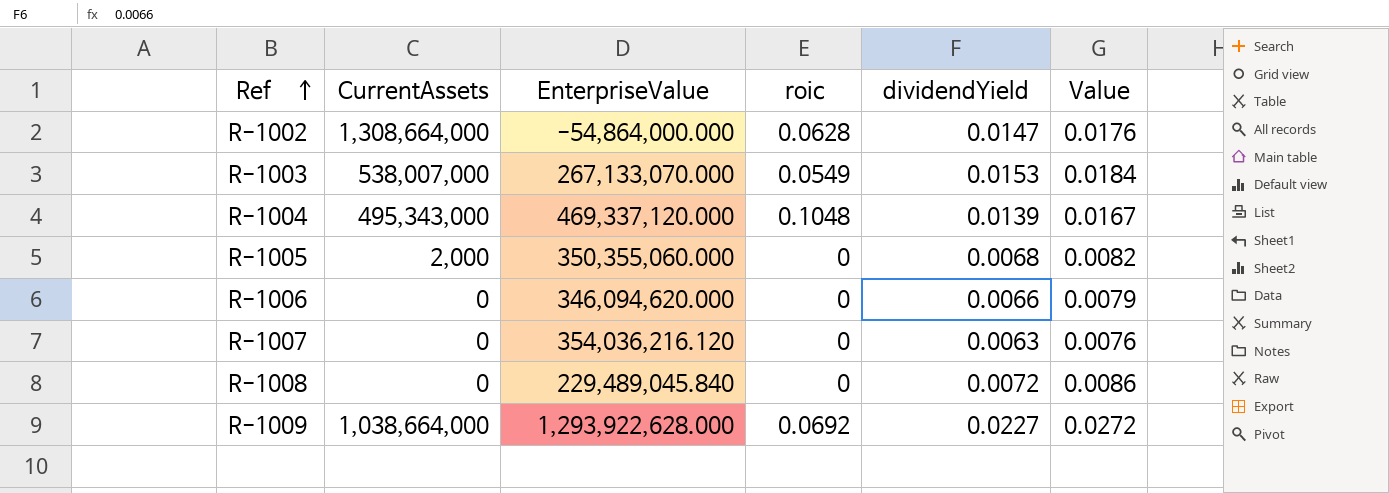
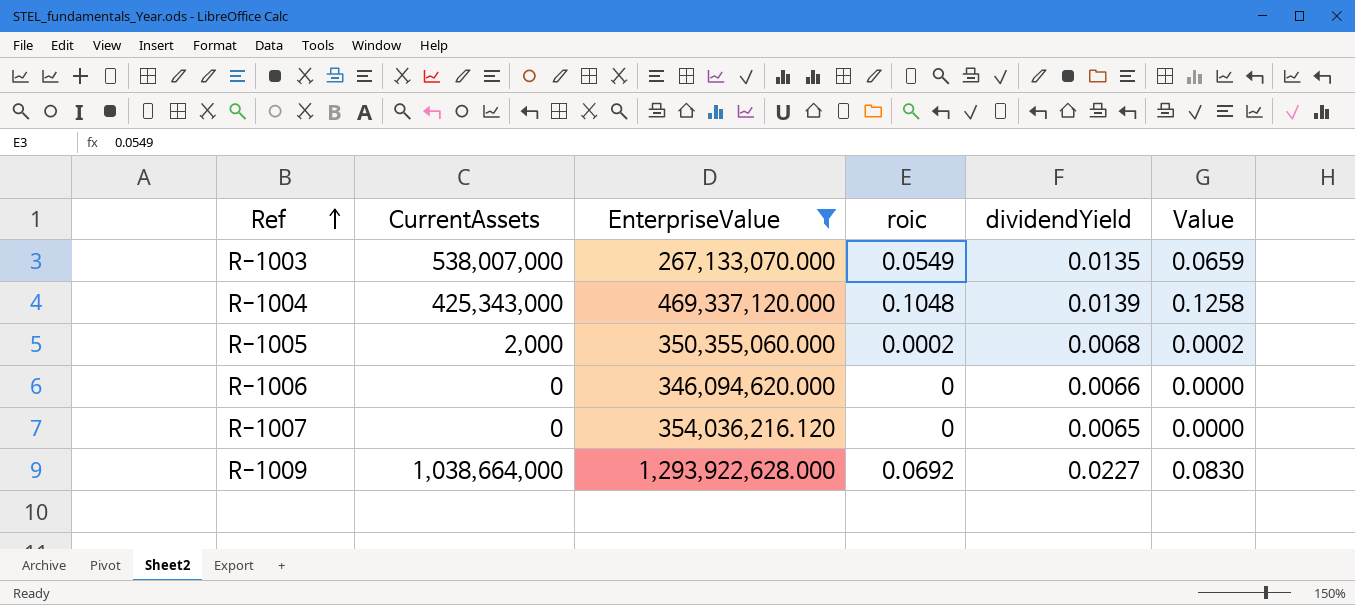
filter: none -> EnterpriseValue >= 267,133,070.000
column Value | formula: [dividendYield] * 1.2 -> [roic] * 1.2
R-1003 | dividendYield: 0.0153 -> 0.0135
R-1004 | CurrentAssets: 495,343,000 -> 425,343,000
R-1005 | roic: 0 -> 0.0002
R-1007 | dividendYield: 0.0063 -> 0.0065

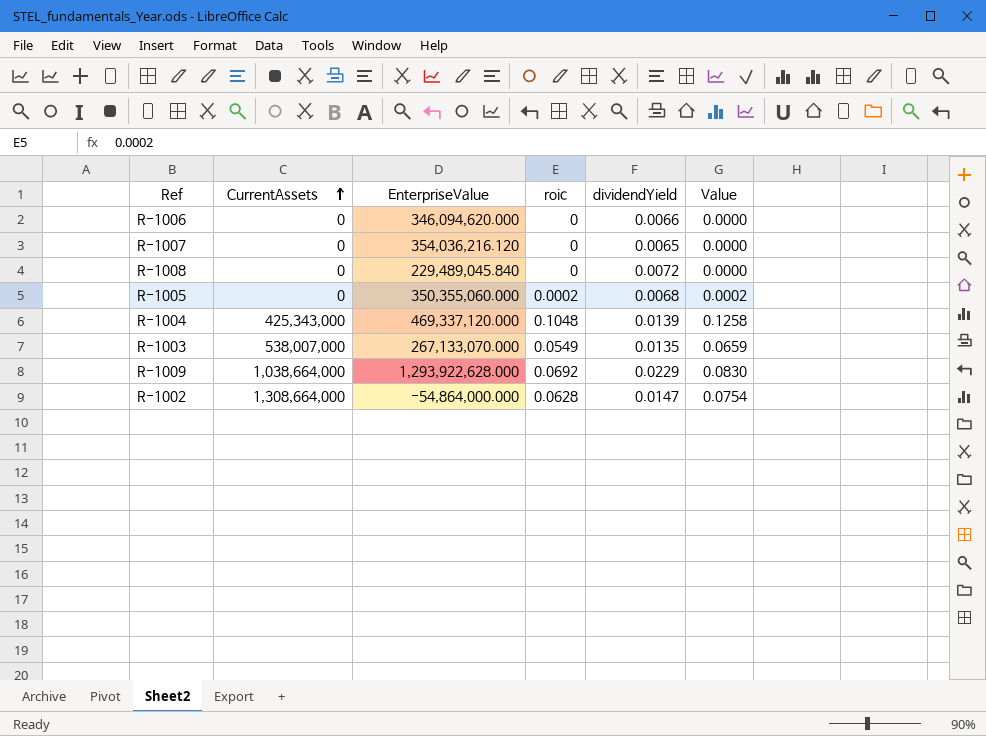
filter: EnterpriseValue >= 267,133,070.000 -> none
row order: Ref ascending -> CurrentAssets ascending
R-1005 | CurrentAssets: 2,000 -> 0
R-1009 | dividendYield: 0.0227 -> 0.0229

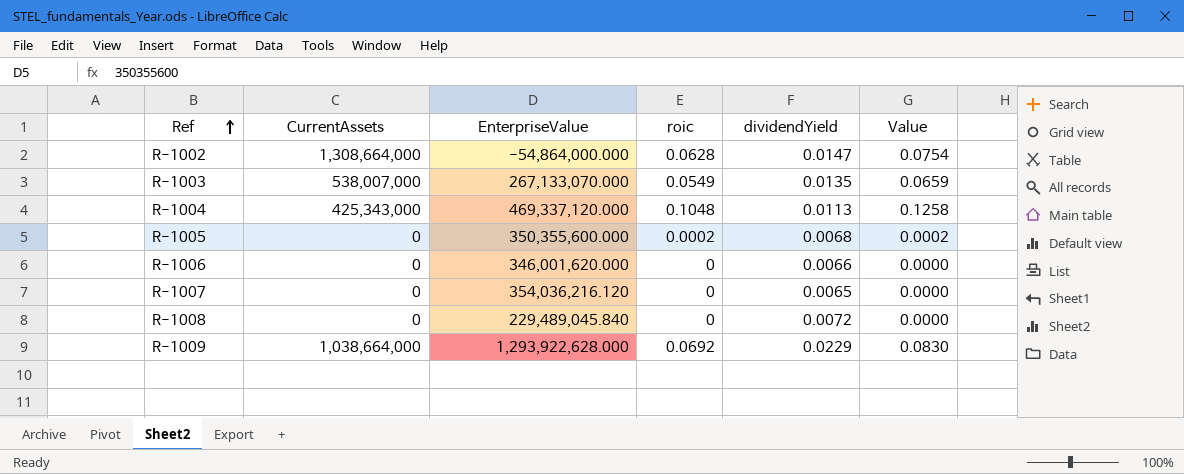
row order: CurrentAssets ascending -> Ref ascending
R-1004 | dividendYield: 0.0139 -> 0.0113
R-1005 | EnterpriseValue: 350,355,060.000 -> 350,355,600.000
R-1006 | EnterpriseValue: 346,094,620.000 -> 346,001,620.000

